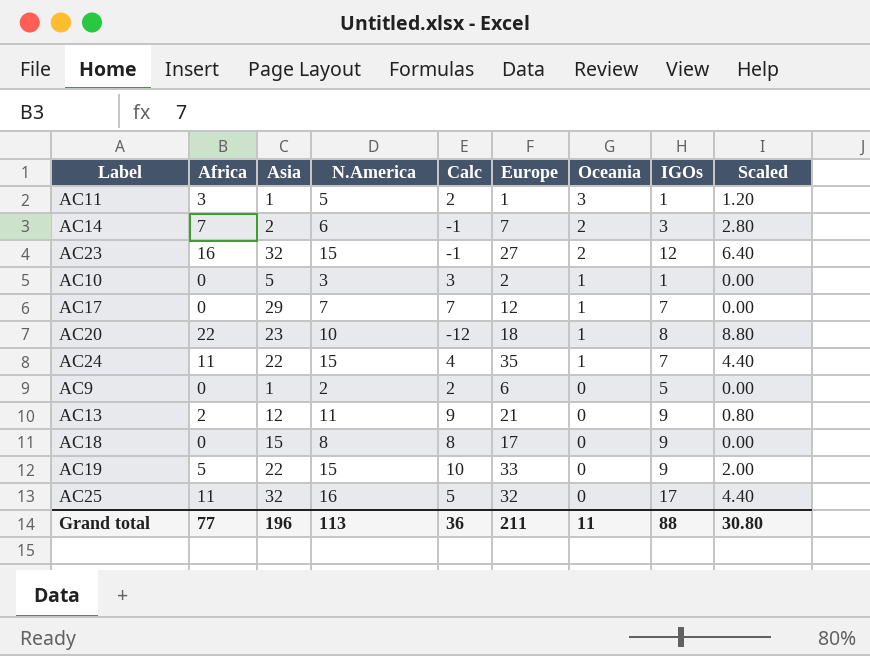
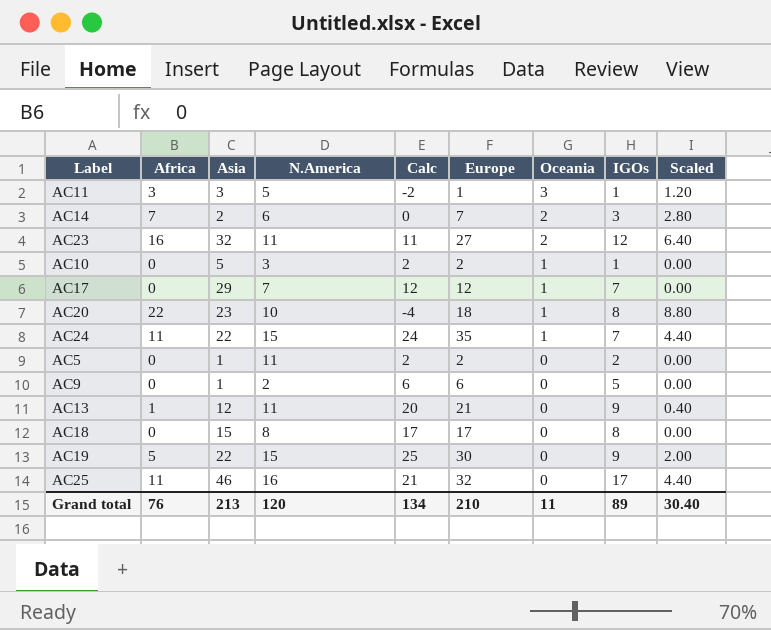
column Calc | formula: [N.America] - [Africa] -> [Europe] - [Africa]
AC11 | Asia: 1 -> 3
AC23 | N.America: 15 -> 11
row AC5: none -> 0 | 1 | 11 | 2 | 2 | 0 | 2 | 0.00
AC13 | Africa: 2 -> 1
AC13 | Scaled: 0.80 -> 0.40
AC18 | IGOs: 9 -> 8
AC19 | Europe: 33 -> 30
AC25 | Asia: 32 -> 46
Grand total | Africa: 77 -> 76
Grand total | Asia: 196 -> 213
Grand total | N.America: 113 -> 120
Grand total | Calc: 36 -> 134
Grand total | Europe: 211 -> 210
Grand total | IGOs: 88 -> 89
Grand total | Scaled: 30.80 -> 30.40

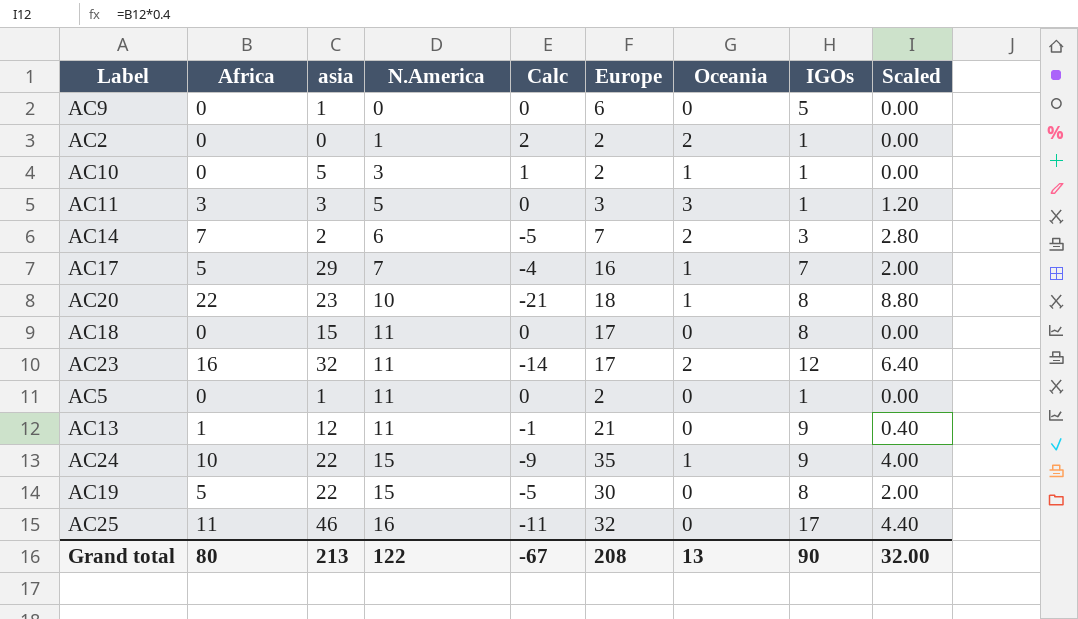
row order: Oceania descending -> N.America ascending
column name: Asia -> asia
column Calc | formula: [Europe] - [Africa] -> [Oceania] - [Africa]
AC9 | N.America: 2 -> 0
row AC2: none -> 0 | 0 | 1 | 2 | 2 | 2 | 1 | 0.00
AC11 | Europe: 1 -> 3
AC17 | Africa: 0 -> 5
AC17 | Europe: 12 -> 16
AC17 | Scaled: 0.00 -> 2.00
AC18 | N.America: 8 -> 11
AC23 | Europe: 27 -> 17
AC5 | IGOs: 2 -> 1
AC24 | Africa: 11 -> 10
AC24 | IGOs: 7 -> 9
AC24 | Scaled: 4.40 -> 4.00
AC19 | IGOs: 9 -> 8
Grand total | Africa: 76 -> 80
Grand total | N.America: 120 -> 122
Grand total | Calc: 134 -> -67
Grand total | Europe: 210 -> 208
Grand total | Oceania: 11 -> 13
Grand total | IGOs: 89 -> 90
Grand total | Scaled: 30.40 -> 32.00

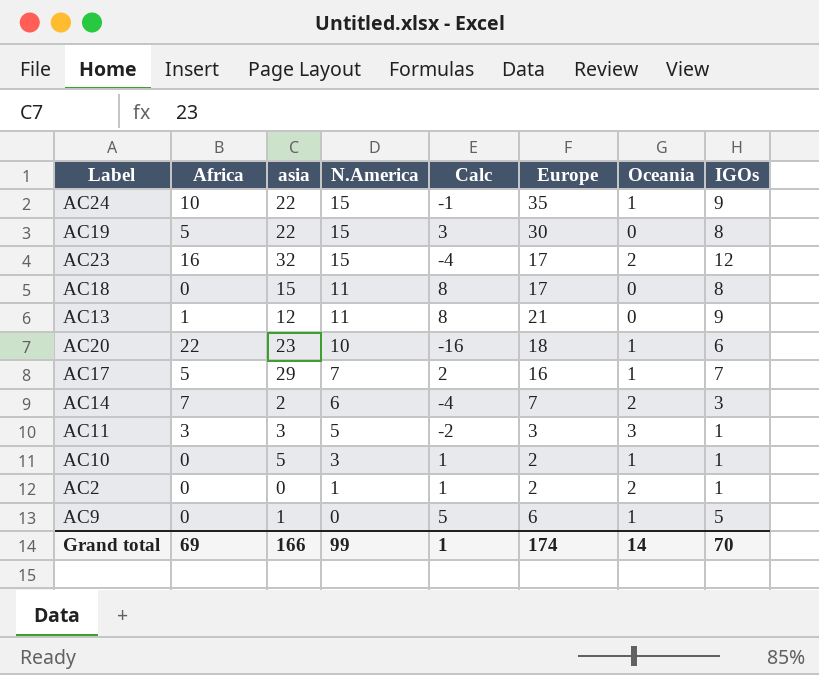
row order: N.America ascending -> N.America descending
column Scaled | formula: [Africa] * 0.4 -> none
column Calc | formula: [Oceania] - [Africa] -> [IGOs] - [Africa]
row AC5: 0 | 1 | 11 | 0 | 2 | 0 | 1 | 0.00 -> none
row AC25: 11 | 46 | 16 | -11 | 32 | 0 | 17 | 4.40 -> none
AC23 | N.America: 11 -> 15
AC20 | IGOs: 8 -> 6
AC9 | Oceania: 0 -> 1
Grand total | Africa: 80 -> 69
Grand total | asia: 213 -> 166
Grand total | N.America: 122 -> 99
Grand total | Calc: -67 -> 1
Grand total | Europe: 208 -> 174
Grand total | Oceania: 13 -> 14
Grand total | IGOs: 90 -> 70

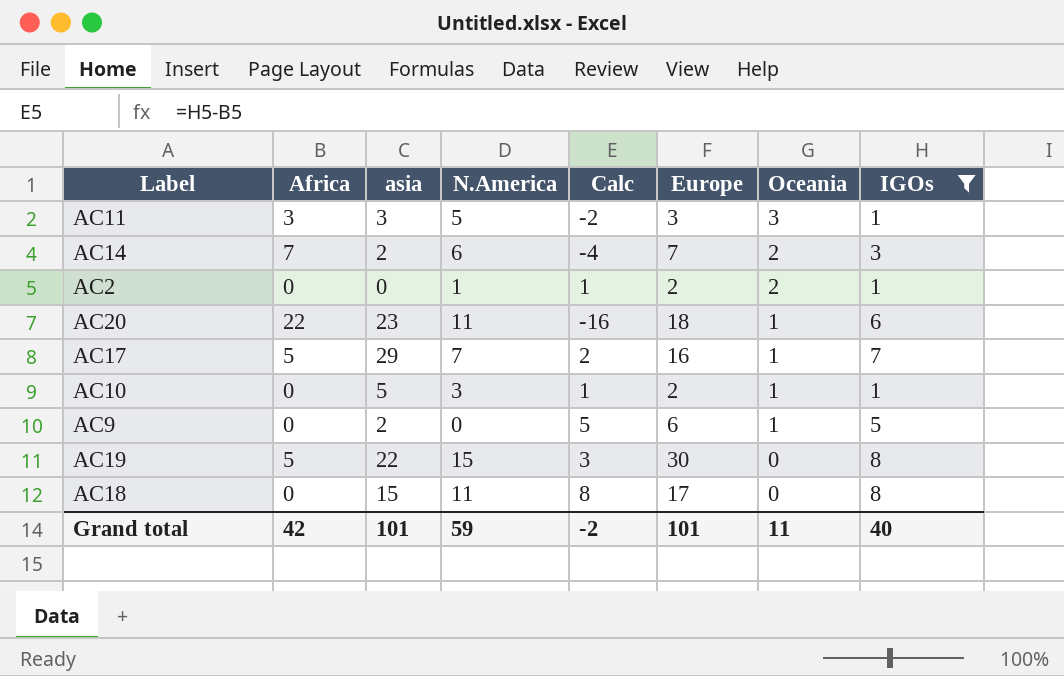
filter: none -> IGOs <= 8
row order: N.America descending -> Oceania descending
AC20 | N.America: 10 -> 11
AC9 | asia: 1 -> 2
Grand total | Africa: 69 -> 42
Grand total | asia: 166 -> 101
Grand total | N.America: 99 -> 59
Grand total | Calc: 1 -> -2
Grand total | Europe: 174 -> 101
Grand total | Oceania: 14 -> 11
Grand total | IGOs: 70 -> 40

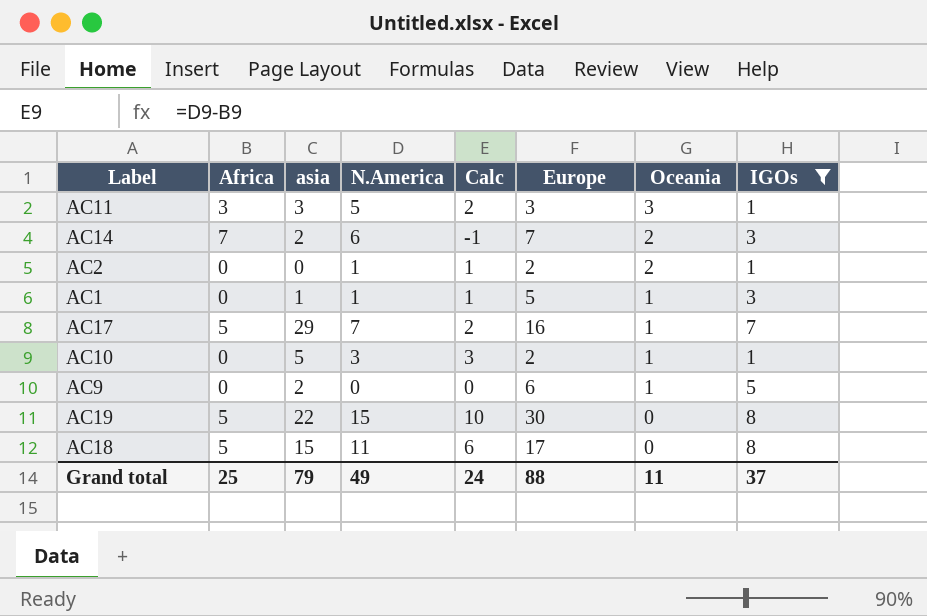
column Calc | formula: [IGOs] - [Africa] -> [N.America] - [Africa]
row AC20: 22 | 23 | 11 | -16 | 18 | 1 | 6 -> none
row AC1: none -> 0 | 1 | 1 | 1 | 5 | 1 | 3
AC18 | Africa: 0 -> 5
Grand total | Africa: 42 -> 25
Grand total | asia: 101 -> 79
Grand total | N.America: 59 -> 49
Grand total | Calc: -2 -> 24
Grand total | Europe: 101 -> 88
Grand total | IGOs: 40 -> 37

